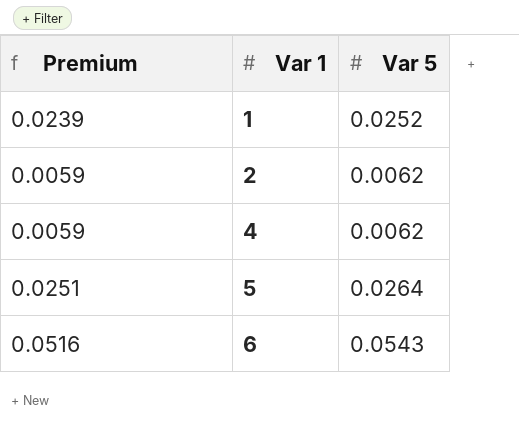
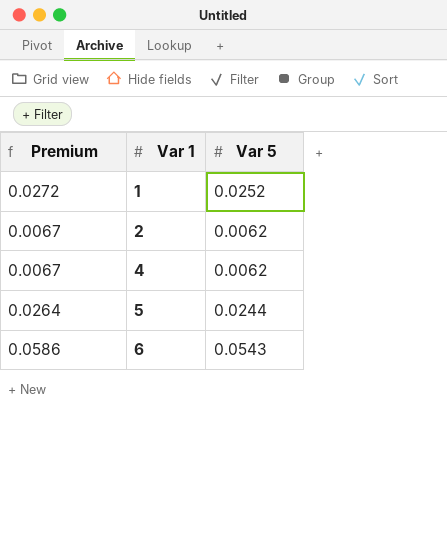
column Premium | formula: [Var 5] * 0.95 -> [Var 5] * 1.08
5 | Var 5: 0.0264 -> 0.0244

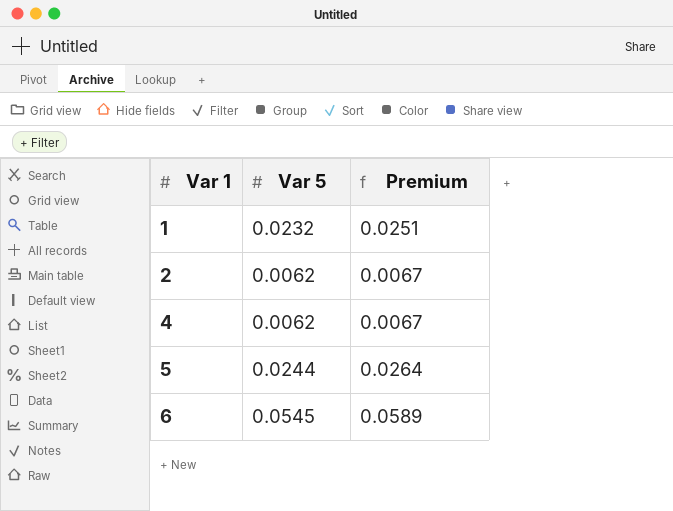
column Premium | position: 1 -> 3
1 | Var 5: 0.0252 -> 0.0232
1 | Premium: 0.0272 -> 0.0251
6 | Var 5: 0.0543 -> 0.0545
6 | Premium: 0.0586 -> 0.0589

